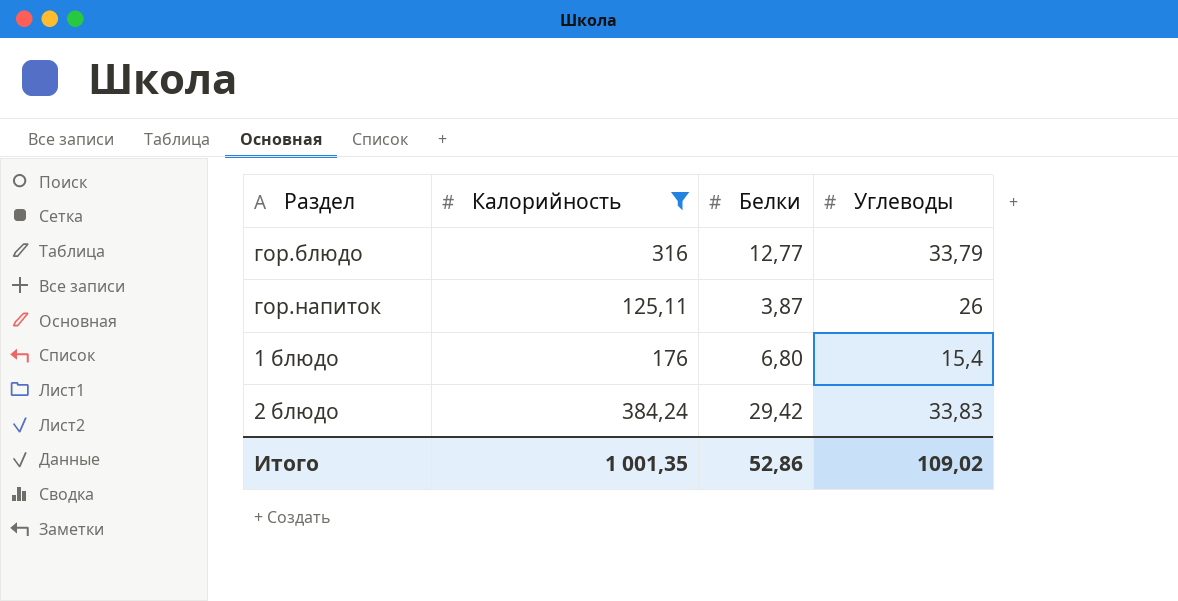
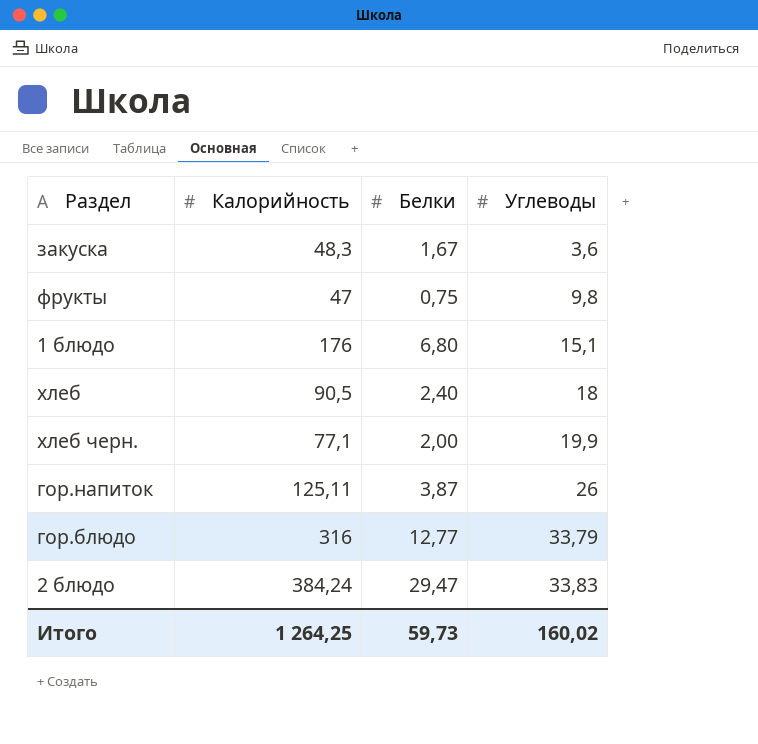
filter: Калорийность >= 125,11 -> none
row order: none -> Углеводы ascending
1 блюдо | Углеводы: 15,4 -> 15,1
2 блюдо | Белки: 29,42 -> 29,47
Итого | Калорийность: 1 001,35 -> 1 264,25
Итого | Белки: 52,86 -> 59,73
Итого | Углеводы: 109,02 -> 160,02

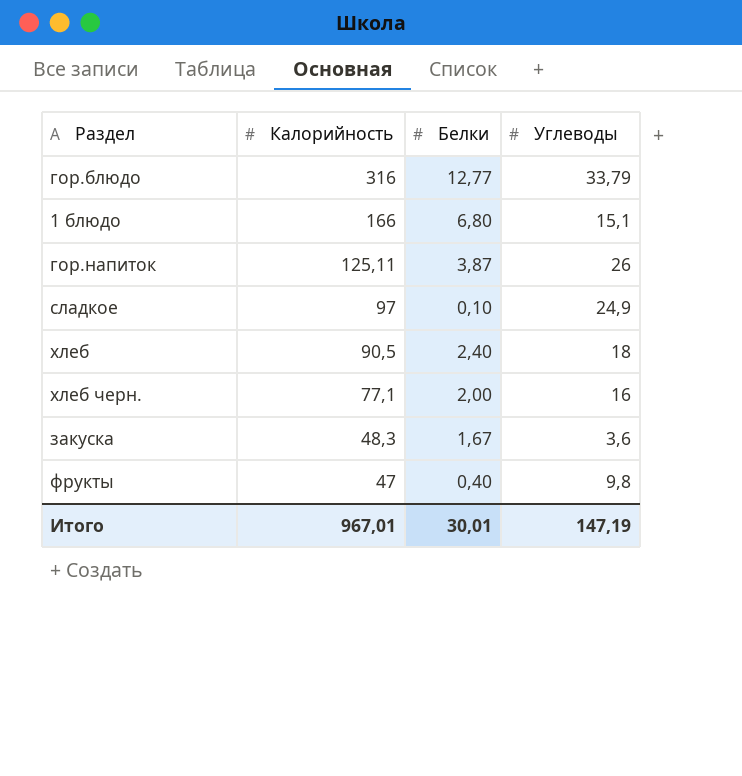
row order: Углеводы ascending -> Калорийность descending
row 2 блюдо: 384,24 | 29,47 | 33,83 -> none
1 блюдо | Калорийность: 176 -> 166
row сладкое: none -> 97 | 0,10 | 24,9
хлеб черн. | Углеводы: 19,9 -> 16
фрукты | Белки: 0,75 -> 0,40
Итого | Калорийность: 1 264,25 -> 967,01
Итого | Белки: 59,73 -> 30,01
Итого | Углеводы: 160,02 -> 147,19

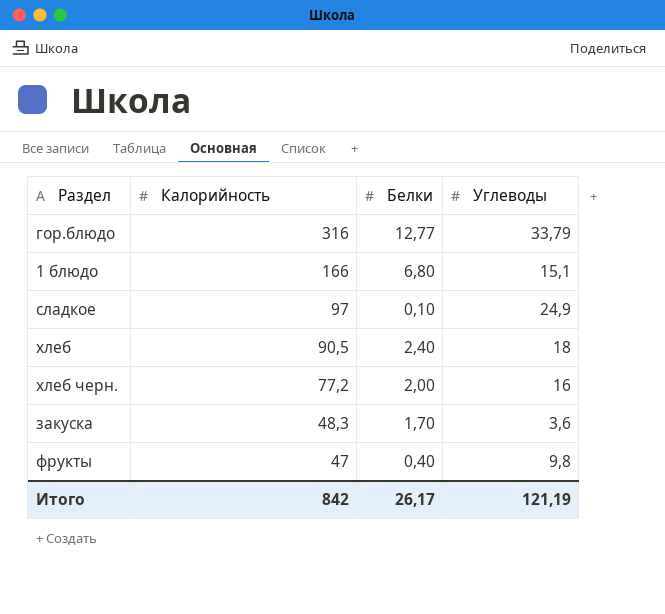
row гор.напиток: 125,11 | 3,87 | 26 -> none
хлеб черн. | Калорийность: 77,1 -> 77,2
закуска | Белки: 1,67 -> 1,70
Итого | Калорийность: 967,01 -> 842
Итого | Белки: 30,01 -> 26,17
Итого | Углеводы: 147,19 -> 121,19

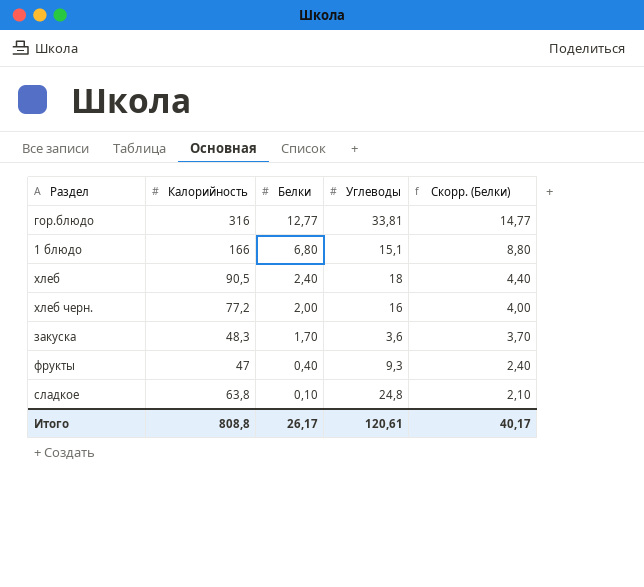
row order: Калорийность descending -> Белки descending
column Скорр. (Белки) | formula: none -> [Белки] + 2
гор.блюдо | Углеводы: 33,79 -> 33,81
фрукты | Углеводы: 9,8 -> 9,3
сладкое | Калорийность: 97 -> 63,8
сладкое | Углеводы: 24,9 -> 24,8
Итого | Калорийность: 842 -> 808,8
Итого | Углеводы: 121,19 -> 120,61

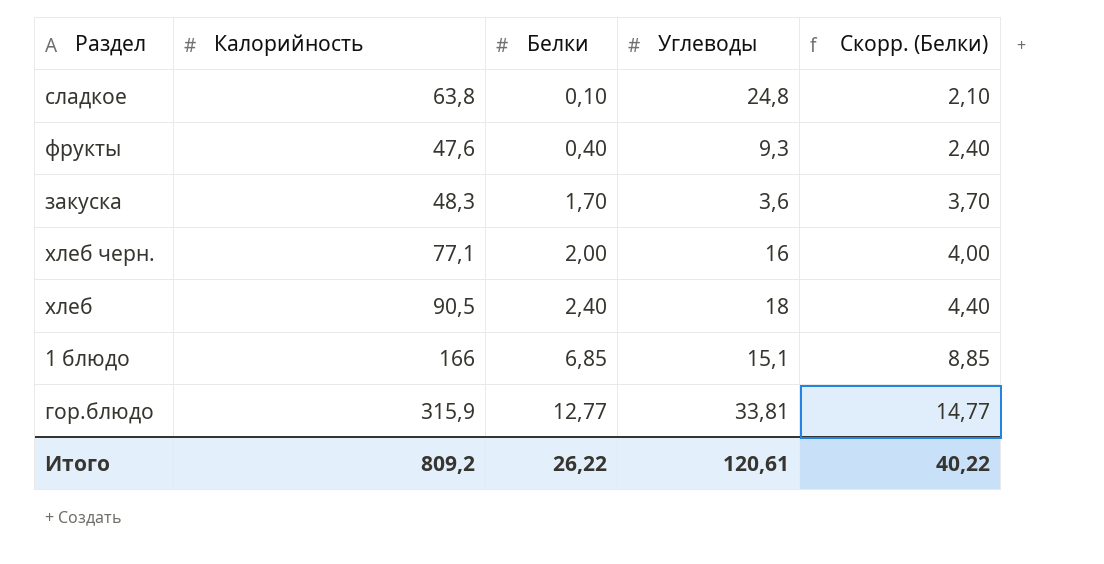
row order: Белки descending -> Белки ascending
фрукты | Калорийность: 47 -> 47,6
хлеб черн. | Калорийность: 77,2 -> 77,1
1 блюдо | Белки: 6,80 -> 6,85
1 блюдо | Скорр. (Белки): 8,80 -> 8,85
гор.блюдо | Калорийность: 316 -> 315,9
Итого | Калорийность: 808,8 -> 809,2
Итого | Белки: 26,17 -> 26,22
Итого | Скорр. (Белки): 40,17 -> 40,22

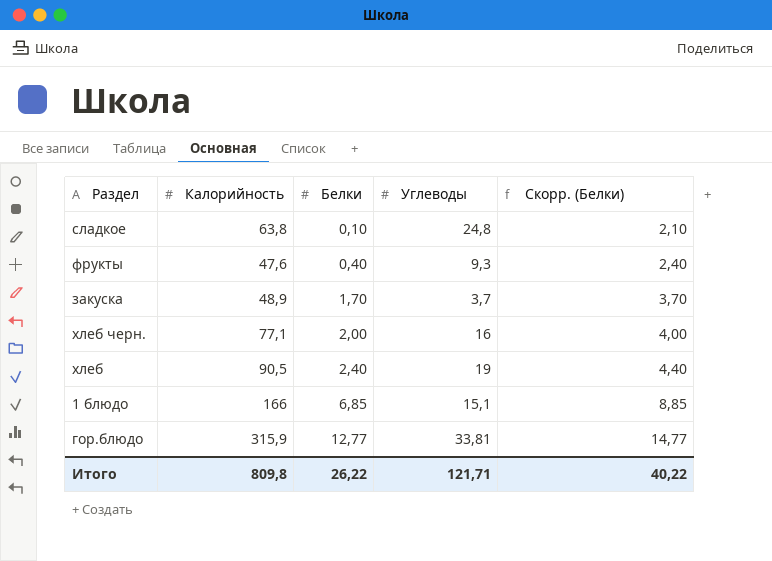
закуска | Калорийность: 48,3 -> 48,9
закуска | Углеводы: 3,6 -> 3,7
хлеб | Углеводы: 18 -> 19
Итого | Калорийность: 809,2 -> 809,8
Итого | Углеводы: 120,61 -> 121,71

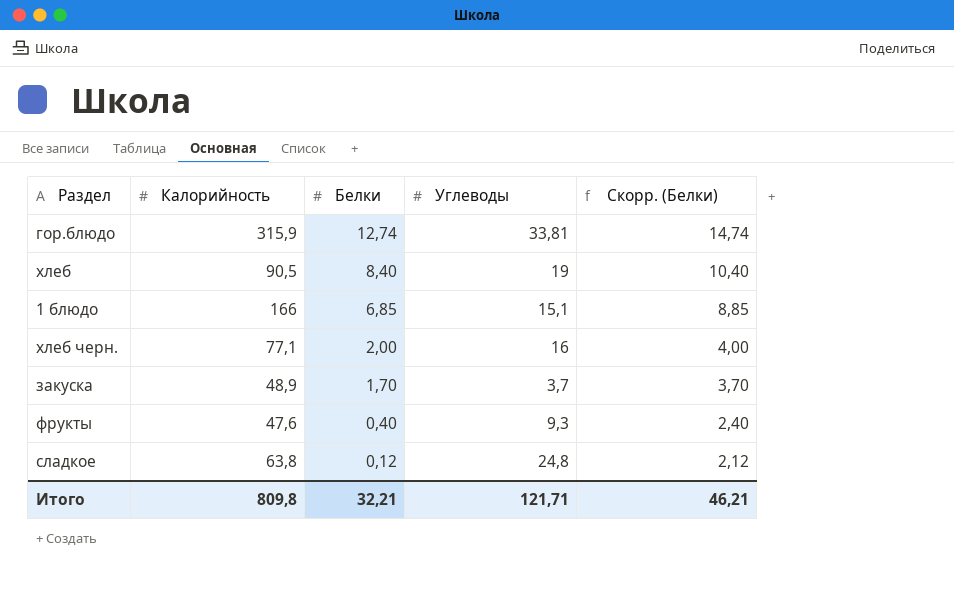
row order: Белки ascending -> Белки descending
гор.блюдо | Белки: 12,77 -> 12,74
гор.блюдо | Скорр. (Белки): 14,77 -> 14,74
хлеб | Белки: 2,40 -> 8,40
хлеб | Скорр. (Белки): 4,40 -> 10,40
сладкое | Белки: 0,10 -> 0,12
сладкое | Скорр. (Белки): 2,10 -> 2,12
Итого | Белки: 26,22 -> 32,21
Итого | Скорр. (Белки): 40,22 -> 46,21

